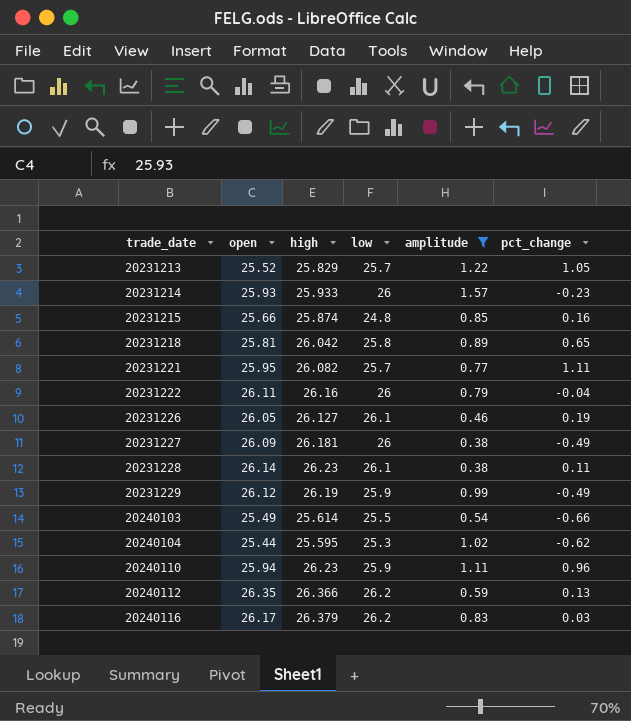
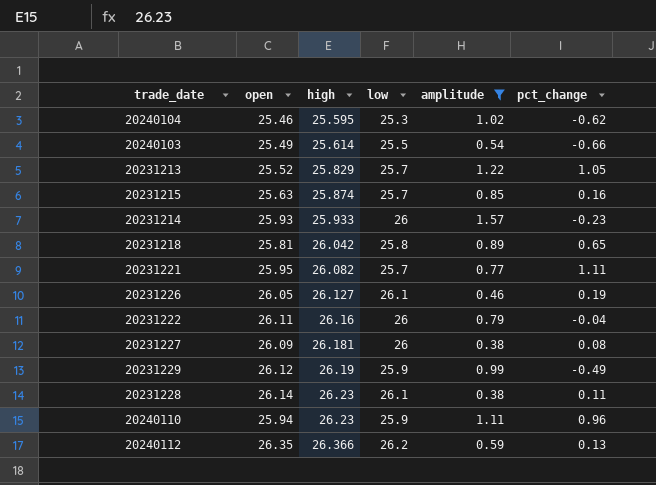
row order: trade_date ascending -> high ascending
row 20240116: 26.17 | 26.379 | 26.2 | 0.83 | 0.03 -> none
20240104 | open: 25.44 -> 25.46
20231215 | open: 25.66 -> 25.63
20231215 | low: 24.8 -> 25.7
20231227 | pct_change: -0.49 -> 0.08

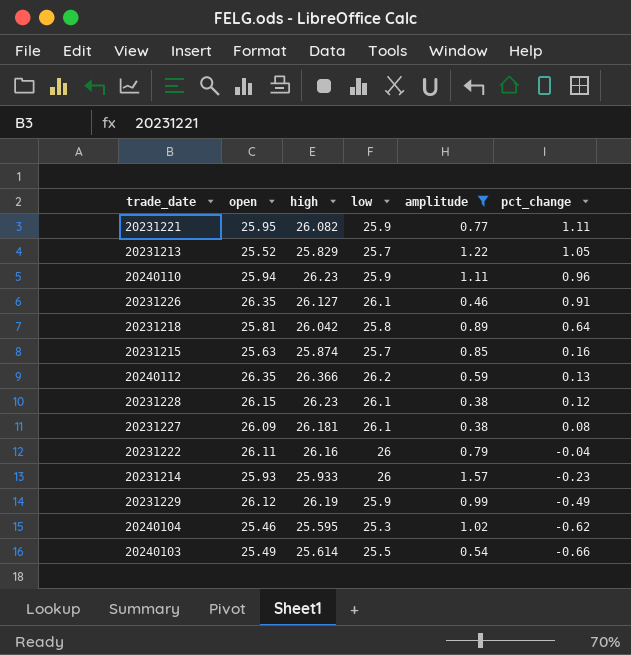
row order: high ascending -> pct_change descending
20231221 | low: 25.7 -> 25.9
20231226 | open: 26.05 -> 26.35
20231226 | pct_change: 0.19 -> 0.91
20231218 | pct_change: 0.65 -> 0.64
20231228 | open: 26.14 -> 26.15
20231228 | pct_change: 0.11 -> 0.12
20231227 | low: 26 -> 26.1

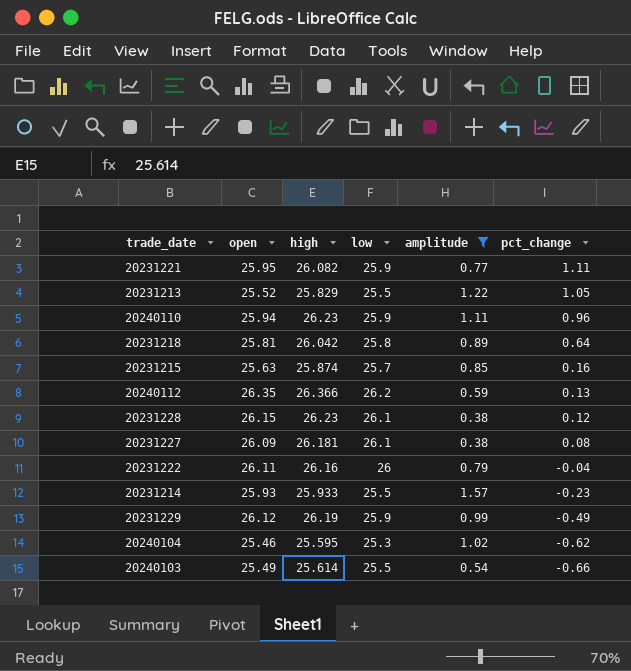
row 20231226: 26.35 | 26.127 | 26.1 | 0.46 | 0.91 -> none
20231213 | low: 25.7 -> 25.5
20231214 | low: 26 -> 25.5

